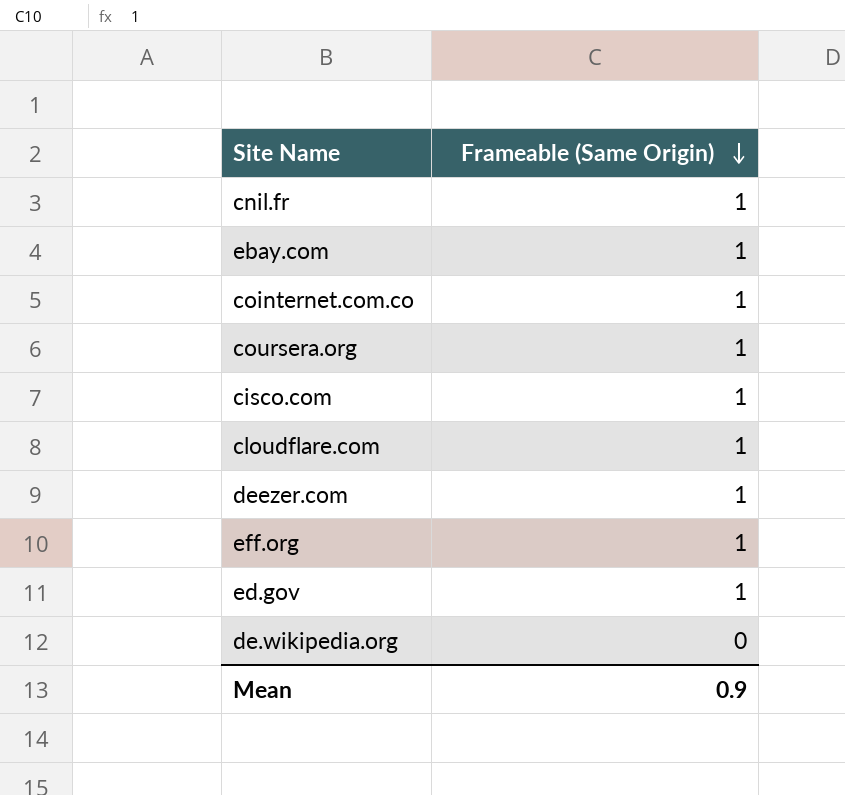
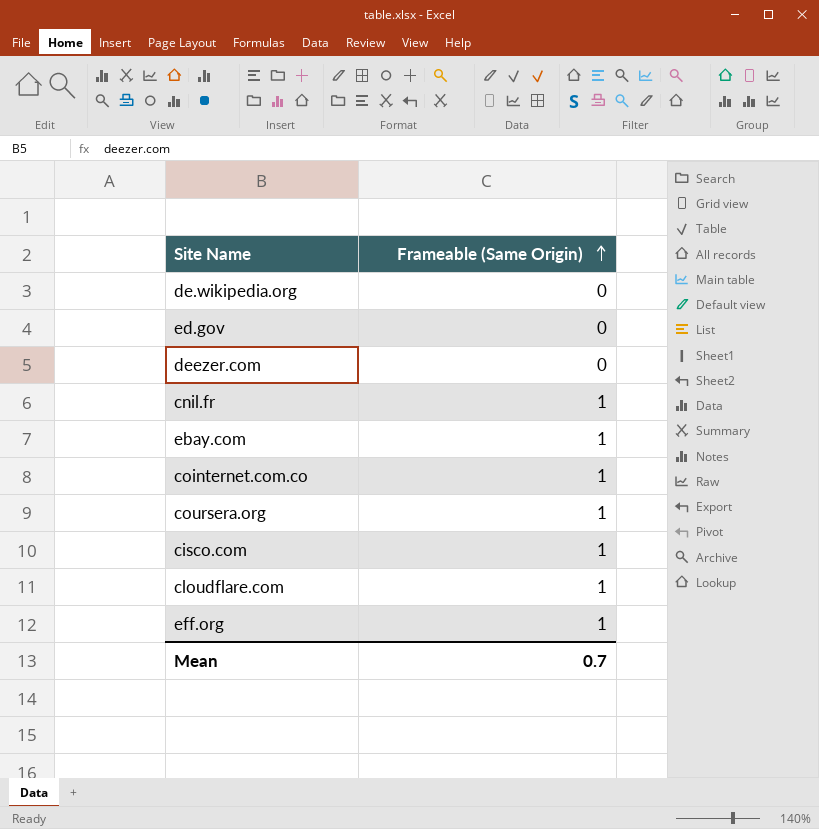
row order: Frameable (Same Origin) descending -> Frameable (Same Origin) ascending
ed.gov | Frameable (Same Origin): 1 -> 0
deezer.com | Frameable (Same Origin): 1 -> 0
Mean | Frameable (Same Origin): 0.9 -> 0.7

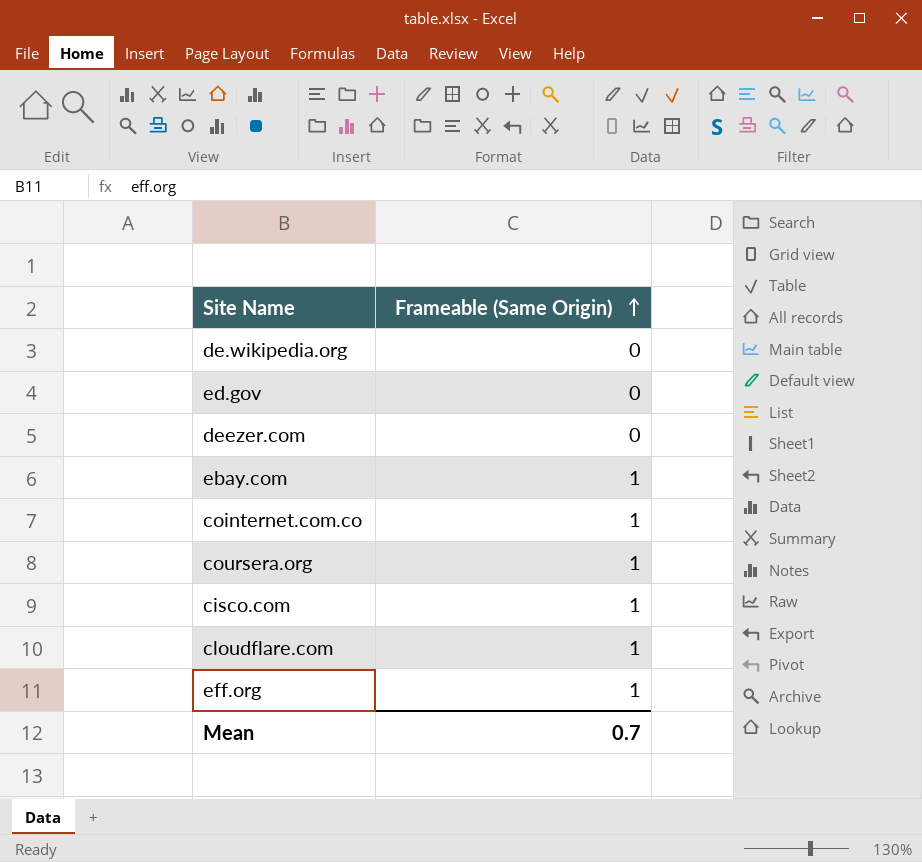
row cnil.fr: 1 -> none

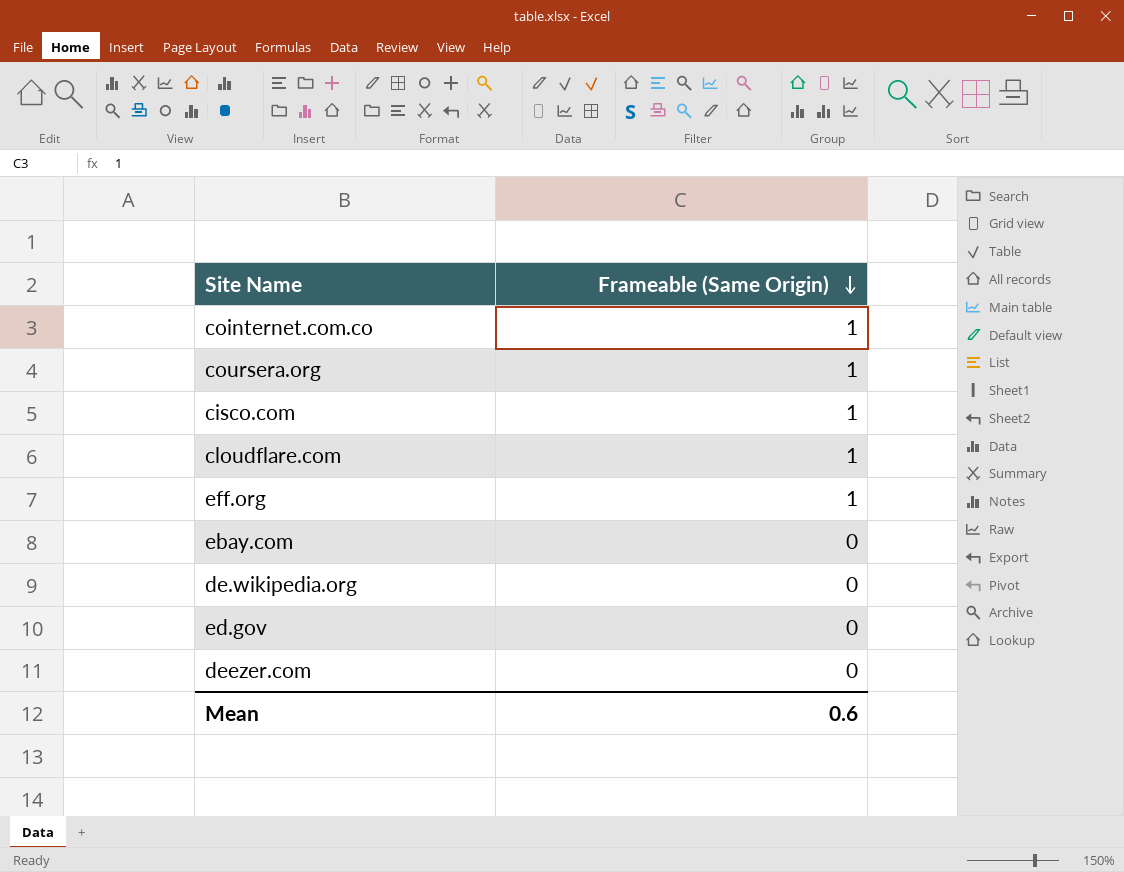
row order: Frameable (Same Origin) ascending -> Frameable (Same Origin) descending
ebay.com | Frameable (Same Origin): 1 -> 0
Mean | Frameable (Same Origin): 0.7 -> 0.6

